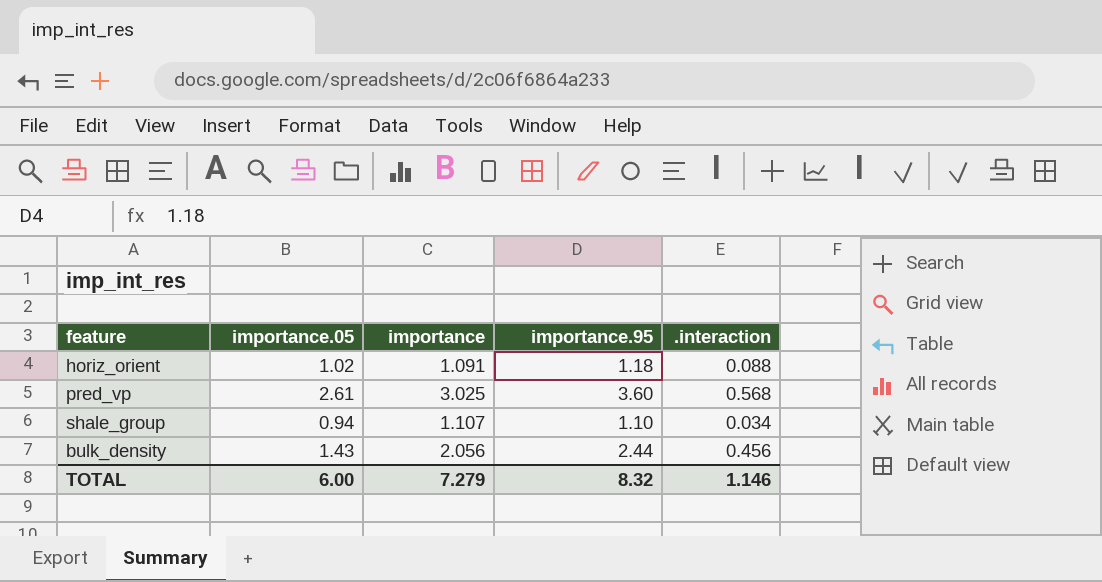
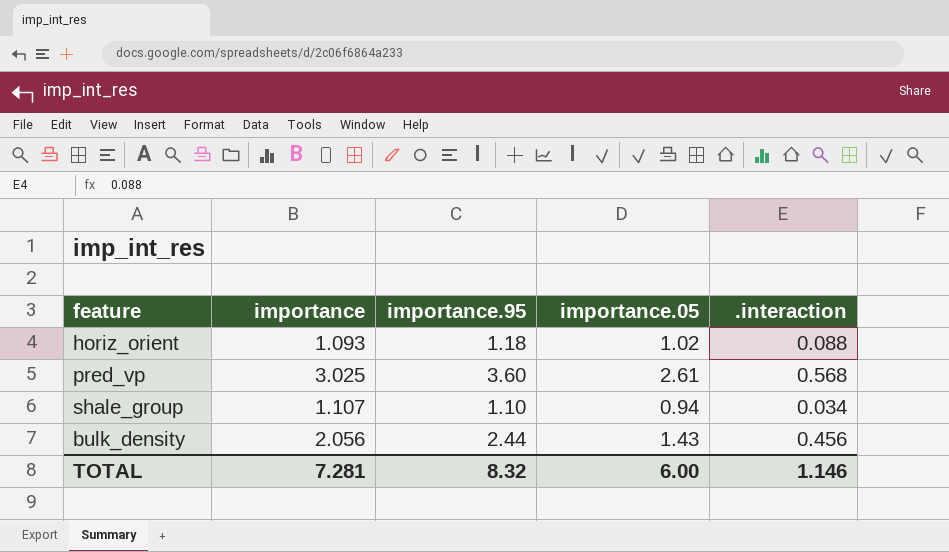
column importance.05 | position: 2 -> 4
horiz_orient | importance: 1.091 -> 1.093
TOTAL | importance: 7.279 -> 7.281

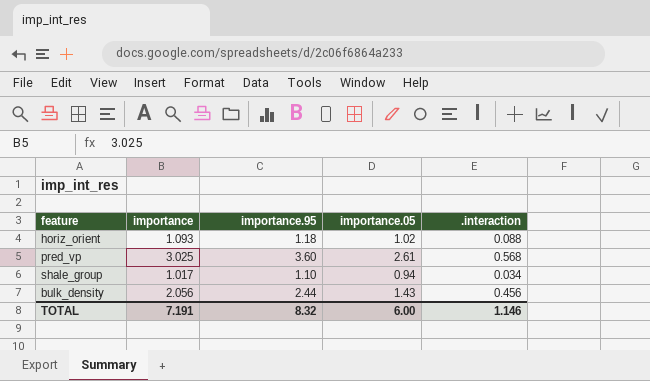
shale_group | importance: 1.107 -> 1.017
TOTAL | importance: 7.281 -> 7.191

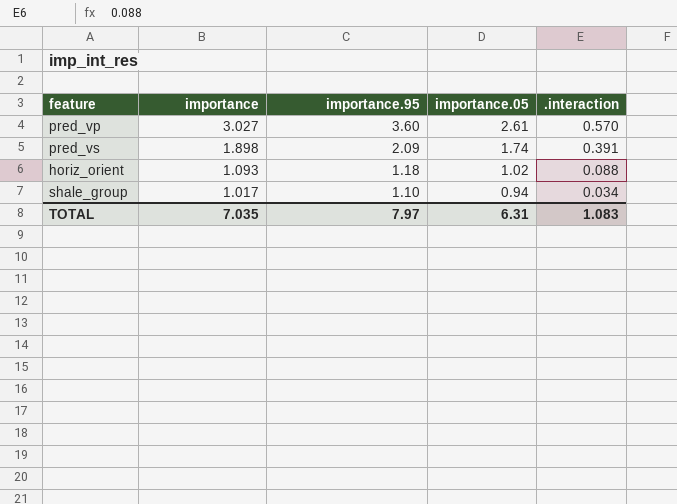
row order: none -> importance descending
row bulk_density: 2.056 | 2.44 | 1.43 | 0.456 -> none
pred_vp | importance: 3.025 -> 3.027
pred_vp | .interaction: 0.568 -> 0.570
row pred_vs: none -> 1.898 | 2.09 | 1.74 | 0.391
TOTAL | importance: 7.191 -> 7.035
TOTAL | importance.95: 8.32 -> 7.97
TOTAL | importance.05: 6.00 -> 6.31
TOTAL | .interaction: 1.146 -> 1.083

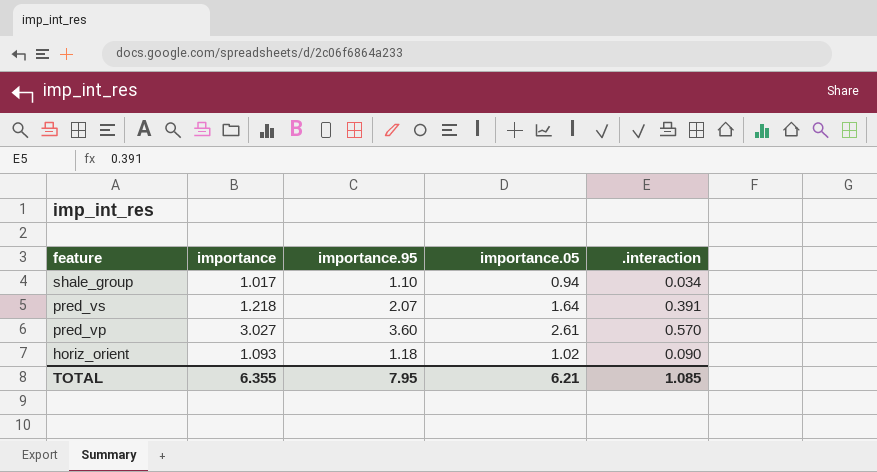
row order: importance descending -> feature descending
pred_vs | importance: 1.898 -> 1.218
pred_vs | importance.95: 2.09 -> 2.07
pred_vs | importance.05: 1.74 -> 1.64
horiz_orient | .interaction: 0.088 -> 0.090
TOTAL | importance: 7.035 -> 6.355
TOTAL | importance.95: 7.97 -> 7.95
TOTAL | importance.05: 6.31 -> 6.21
TOTAL | .interaction: 1.083 -> 1.085

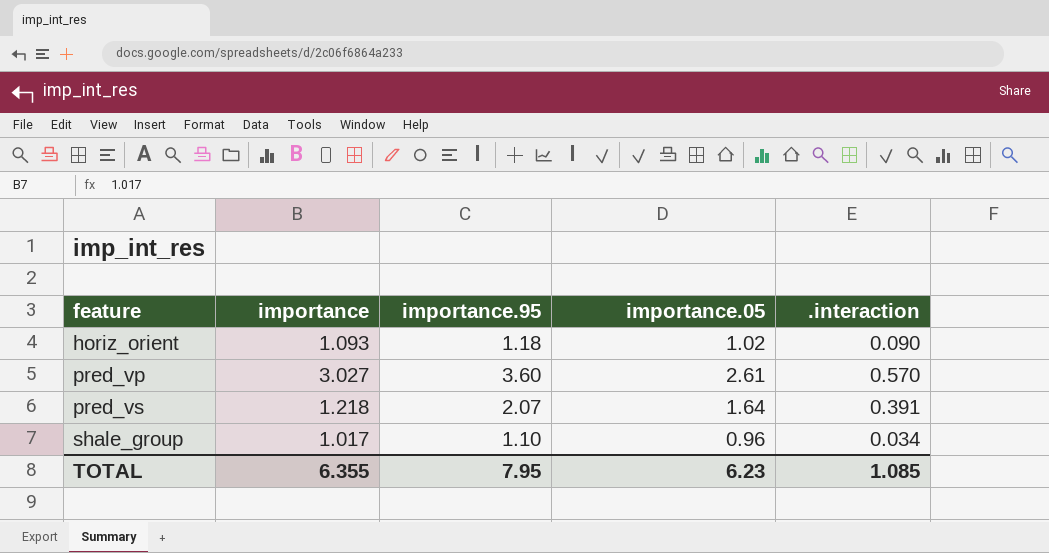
row order: feature descending -> feature ascending
shale_group | importance.05: 0.94 -> 0.96
TOTAL | importance.05: 6.21 -> 6.23

